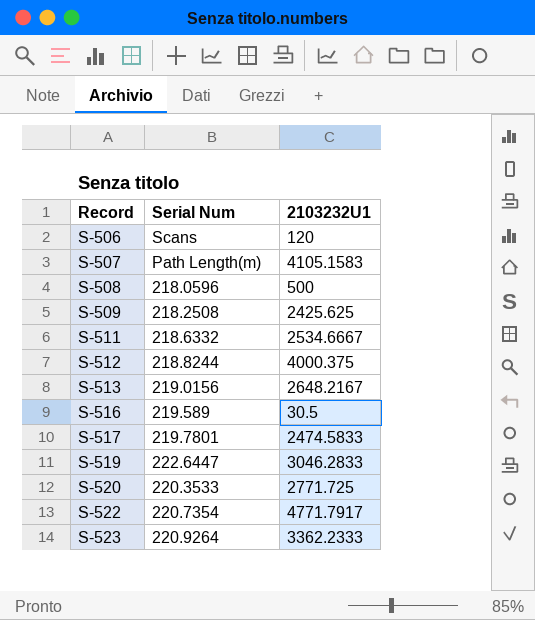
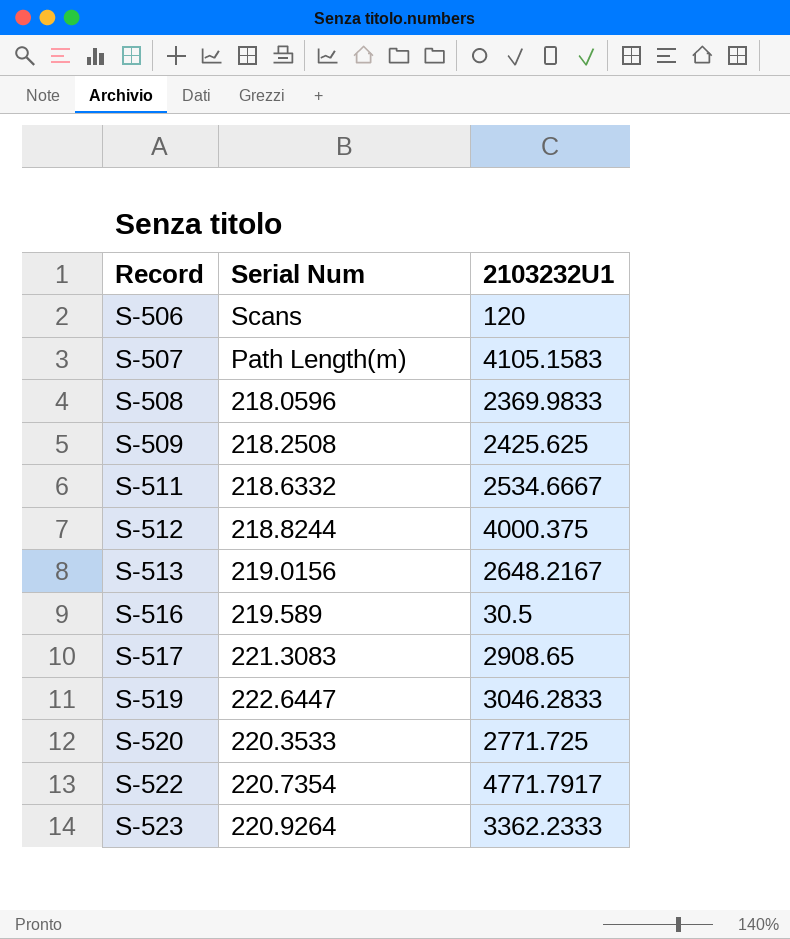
S-508 | 2103232U1: 500 -> 2369.9833
S-517 | Serial Num: 219.7801 -> 221.3083
S-517 | 2103232U1: 2474.5833 -> 2908.65

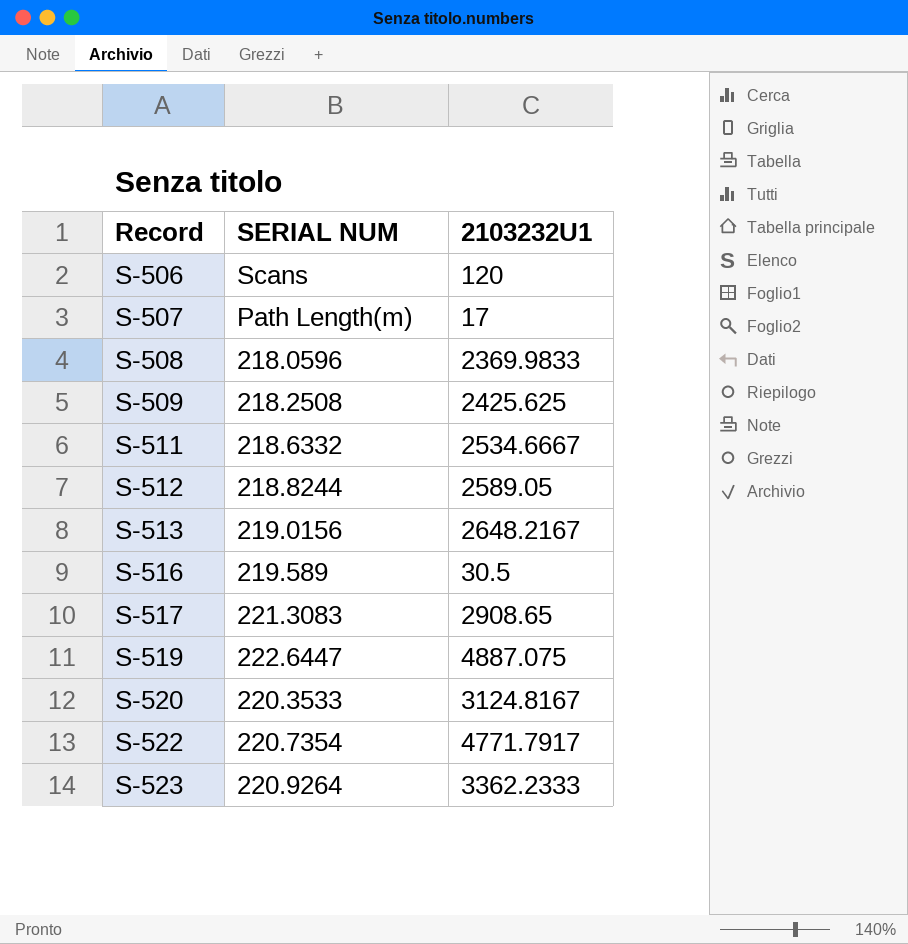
column name: Serial Num -> SERIAL NUM
S-507 | 2103232U1: 4105.1583 -> 17
S-512 | 2103232U1: 4000.375 -> 2589.05
S-519 | 2103232U1: 3046.2833 -> 4887.075
S-520 | 2103232U1: 2771.725 -> 3124.8167

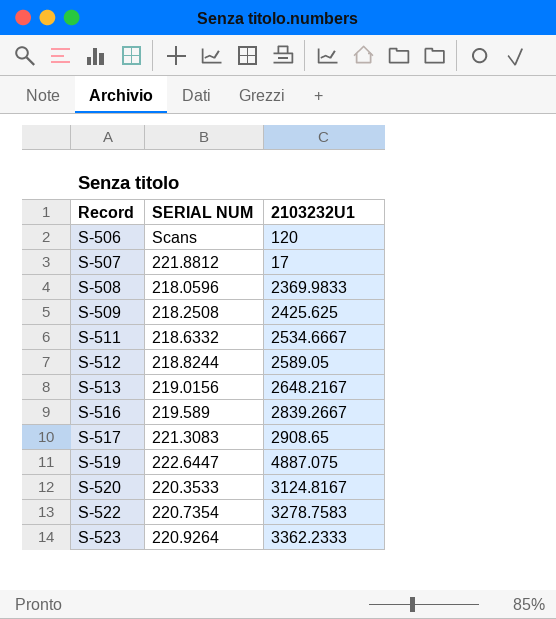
S-507 | SERIAL NUM: Path Length(m) -> 221.8812
S-516 | 2103232U1: 30.5 -> 2839.2667
S-522 | 2103232U1: 4771.7917 -> 3278.7583

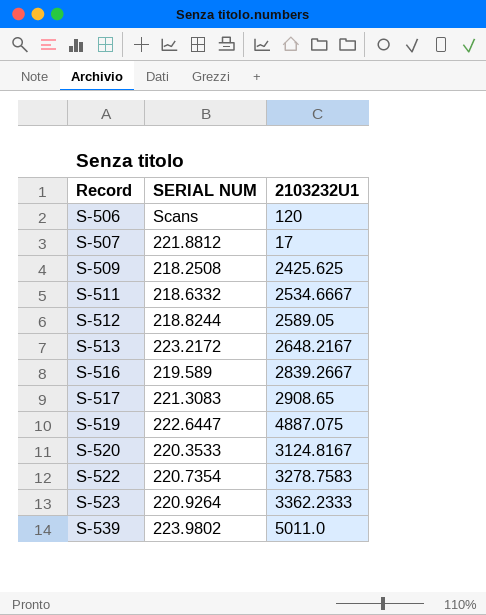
row S-508: 218.0596 | 2369.9833 -> none
S-513 | SERIAL NUM: 219.0156 -> 223.2172
row S-539: none -> 223.9802 | 5011.0

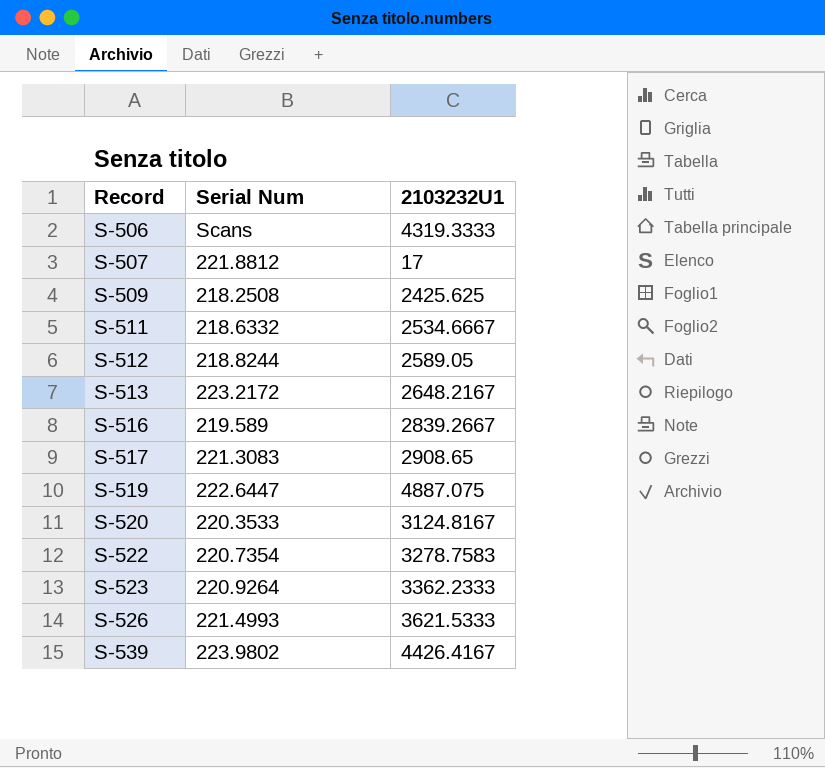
column name: SERIAL NUM -> Serial Num
S-506 | 2103232U1: 120 -> 4319.3333
row S-526: none -> 221.4993 | 3621.5333
S-539 | 2103232U1: 5011.0 -> 4426.4167

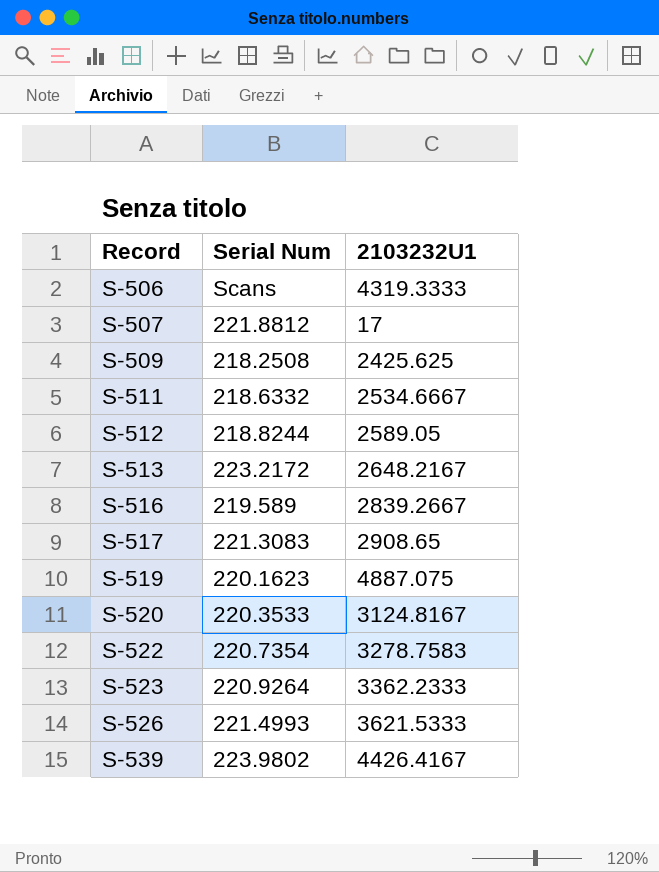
S-519 | Serial Num: 222.6447 -> 220.1623

